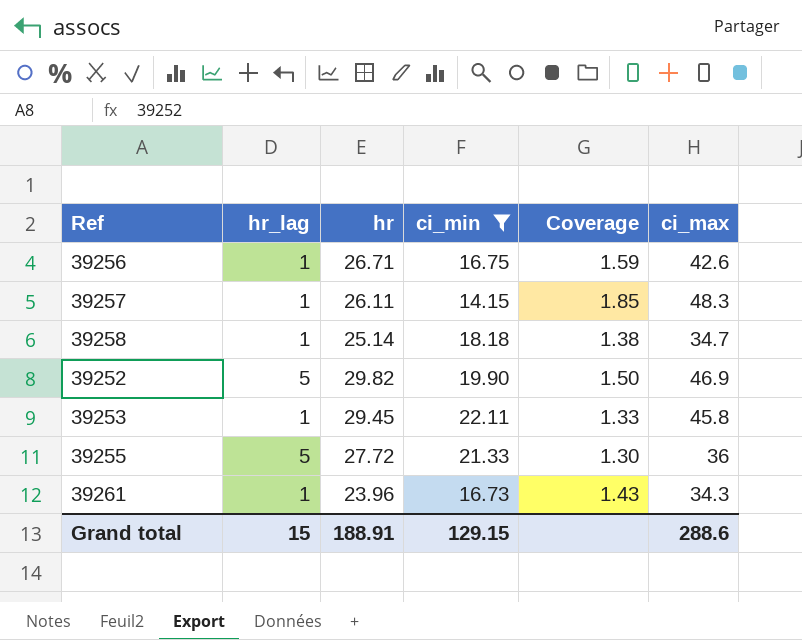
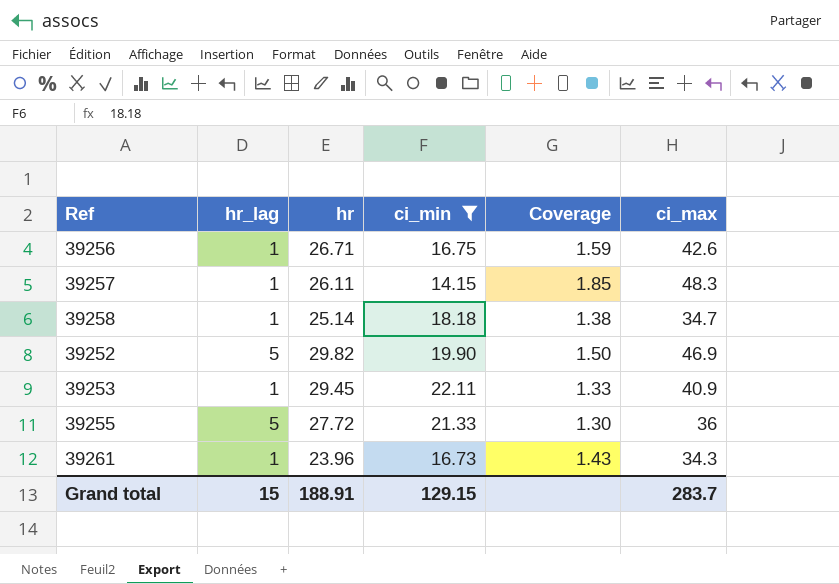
39253 | ci_max: 45.8 -> 40.9
Grand total | ci_max: 288.6 -> 283.7

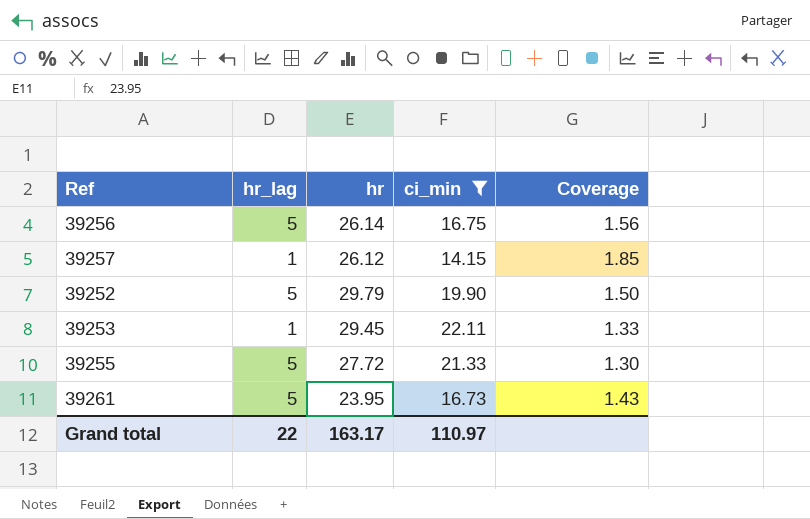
column ci_max | position: 6 -> none
row 39258: 1 | 25.14 | 18.18 | 1.38 | 34.7 -> none
39256 | hr_lag: 1 -> 5
39256 | hr: 26.71 -> 26.14
39256 | Coverage: 1.59 -> 1.56
39257 | hr: 26.11 -> 26.12
39252 | hr: 29.82 -> 29.79
39261 | hr_lag: 1 -> 5
39261 | hr: 23.96 -> 23.95
Grand total | hr_lag: 15 -> 22
Grand total | hr: 188.91 -> 163.17
Grand total | ci_min: 129.15 -> 110.97

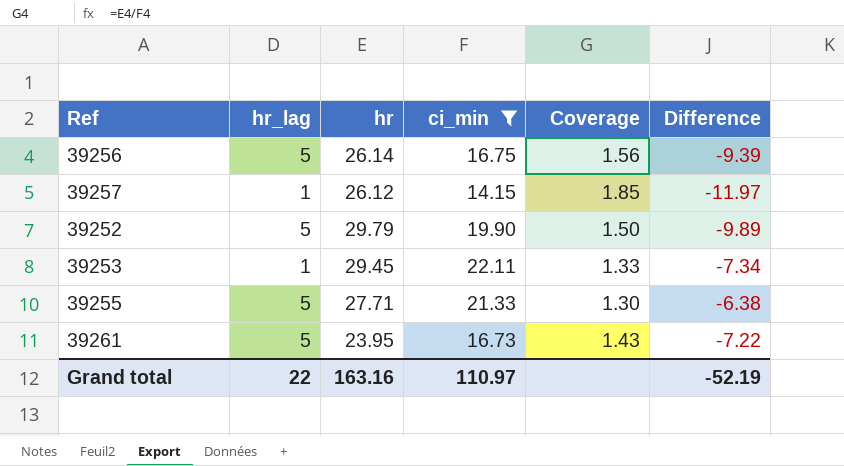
column Difference | formula: none -> [ci_min] - [hr]
39255 | hr: 27.72 -> 27.71
Grand total | hr: 163.17 -> 163.16

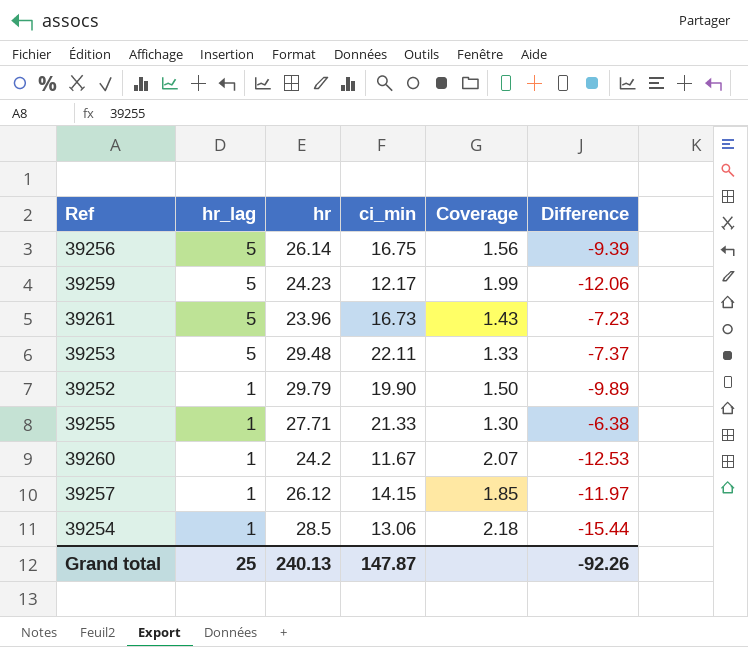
filter: ci_min >= 14.15 -> none
row order: none -> hr_lag descending
39261 | hr: 23.95 -> 23.96
39261 | Difference: -7.22 -> -7.23
39253 | hr_lag: 1 -> 5
39253 | hr: 29.45 -> 29.48
39253 | Difference: -7.34 -> -7.37
39252 | hr_lag: 5 -> 1
39255 | hr_lag: 5 -> 1
Grand total | hr_lag: 22 -> 25
Grand total | hr: 163.16 -> 240.13
Grand total | ci_min: 110.97 -> 147.87
Grand total | Difference: -52.19 -> -92.26

